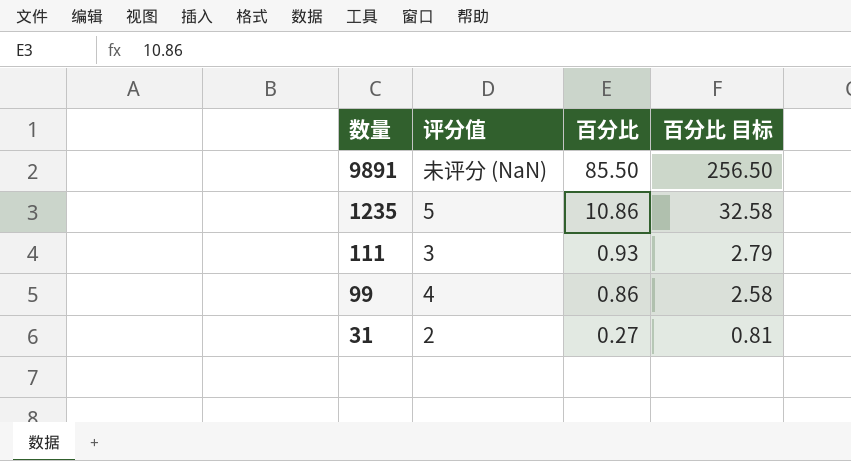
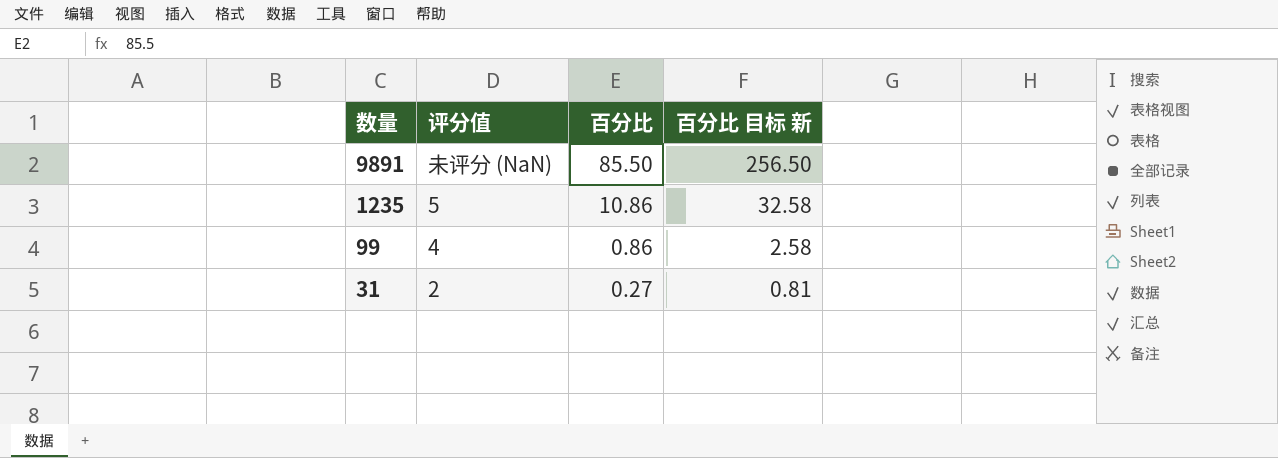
column name: 百分比 目标 -> 百分比 目标 新
row 111: 3 | 0.93 | 2.79 -> none

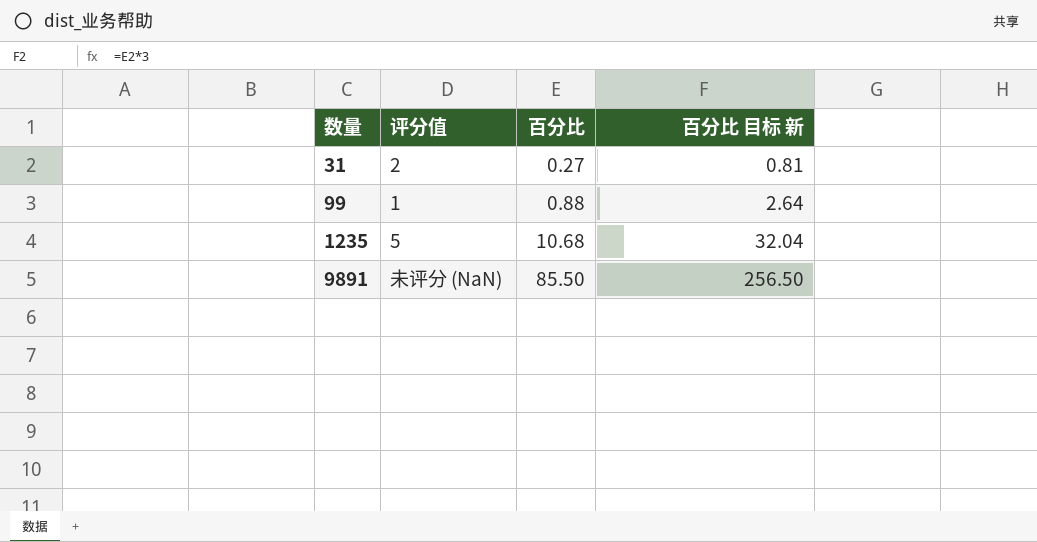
row order: 数量 descending -> 数量 ascending
99 | 评分值: 4 -> 1
99 | 百分比: 0.86 -> 0.88
99 | 百分比 目标 新: 2.58 -> 2.64
1235 | 百分比: 10.86 -> 10.68
1235 | 百分比 目标 新: 32.58 -> 32.04

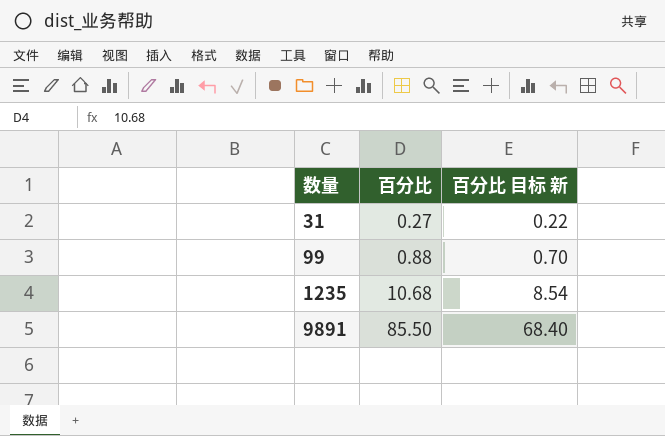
column 评分值 | position: 2 -> none
column 百分比 目标 新 | formula: [百分比] * 3 -> [百分比] * 0.8

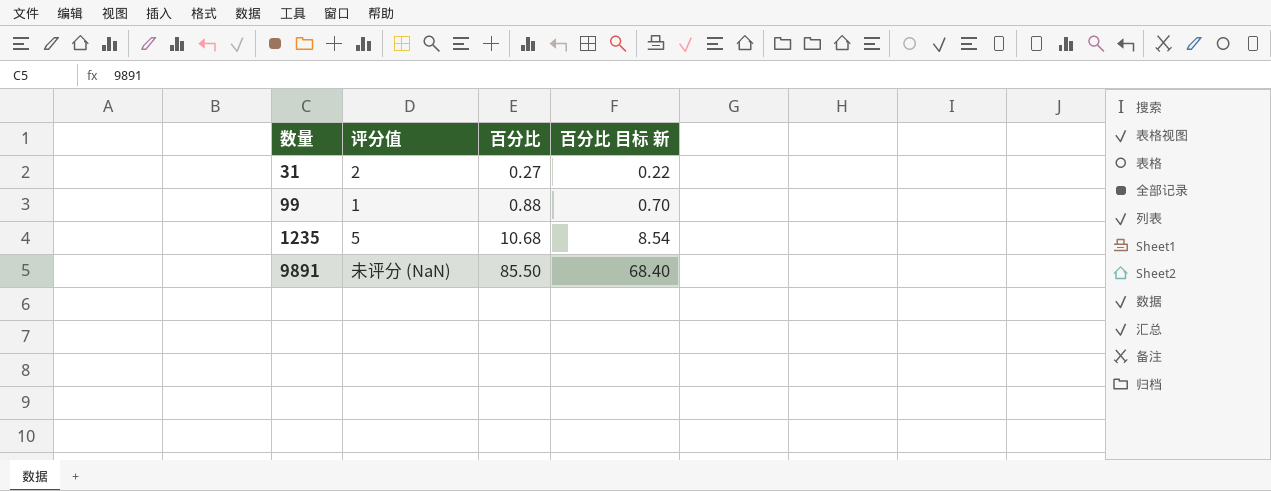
column 评分值 | position: none -> 2

